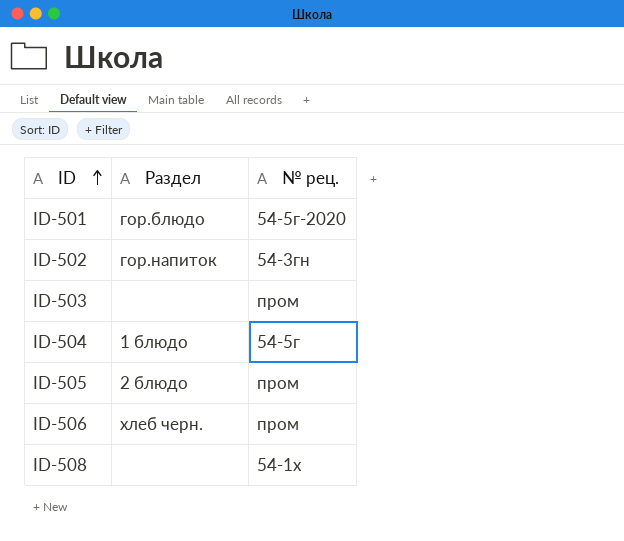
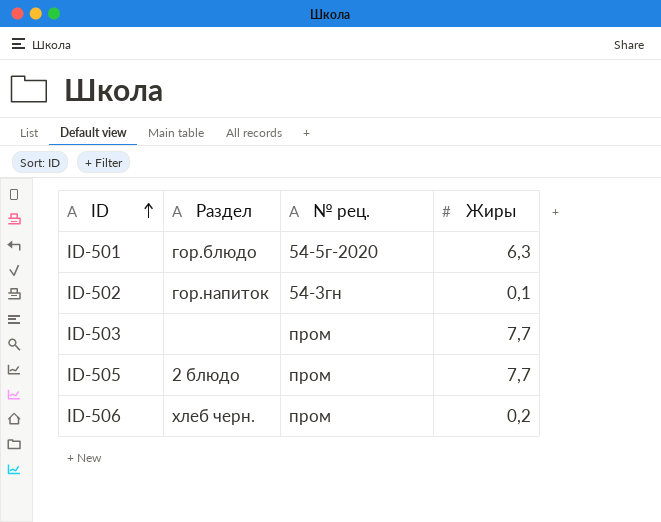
column Жиры | position: none -> 4
row ID-504: 1 блюдо | 54-5г -> none
row ID-508: none | 54-1х -> none

